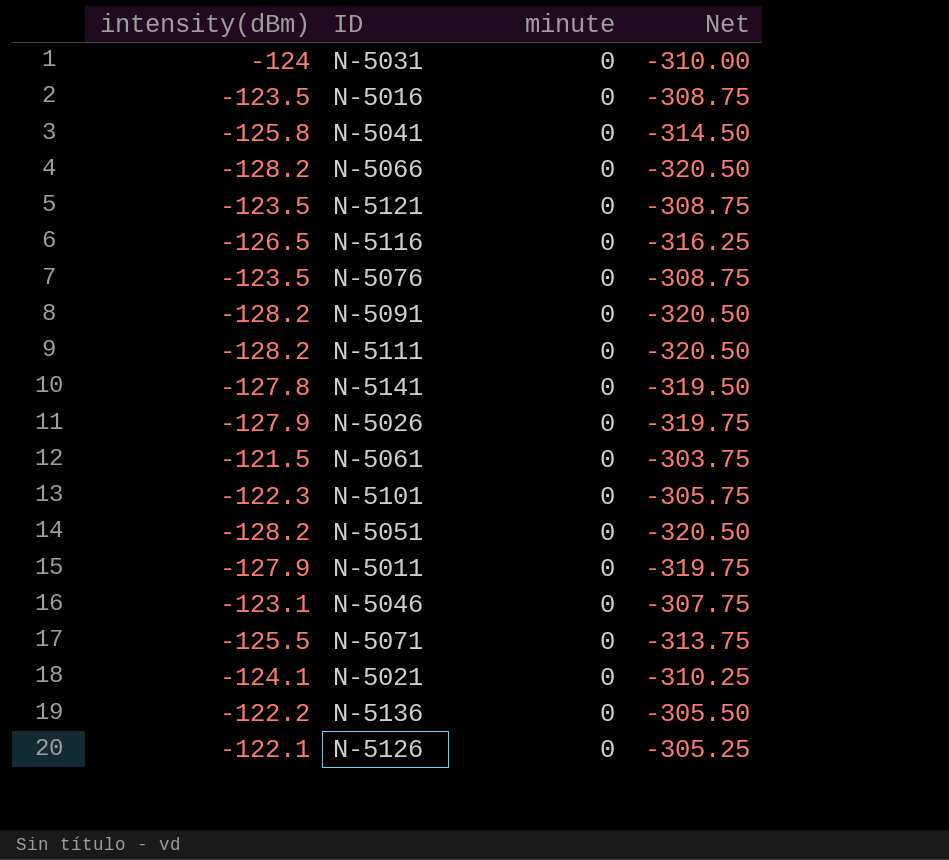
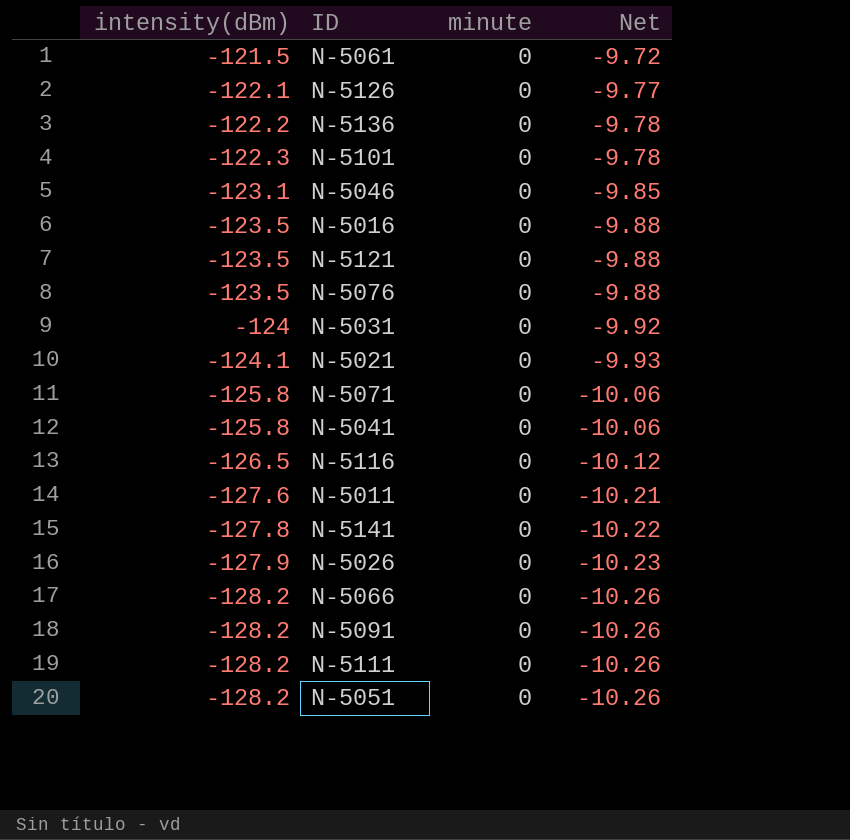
row order: none -> intensity(dBm) descending
column Net | formula: [intensity(dBm)] * 2.5 -> [intensity(dBm)] * 0.08
N-5071 | intensity(dBm): -125.5 -> -125.8
N-5011 | intensity(dBm): -127.9 -> -127.6

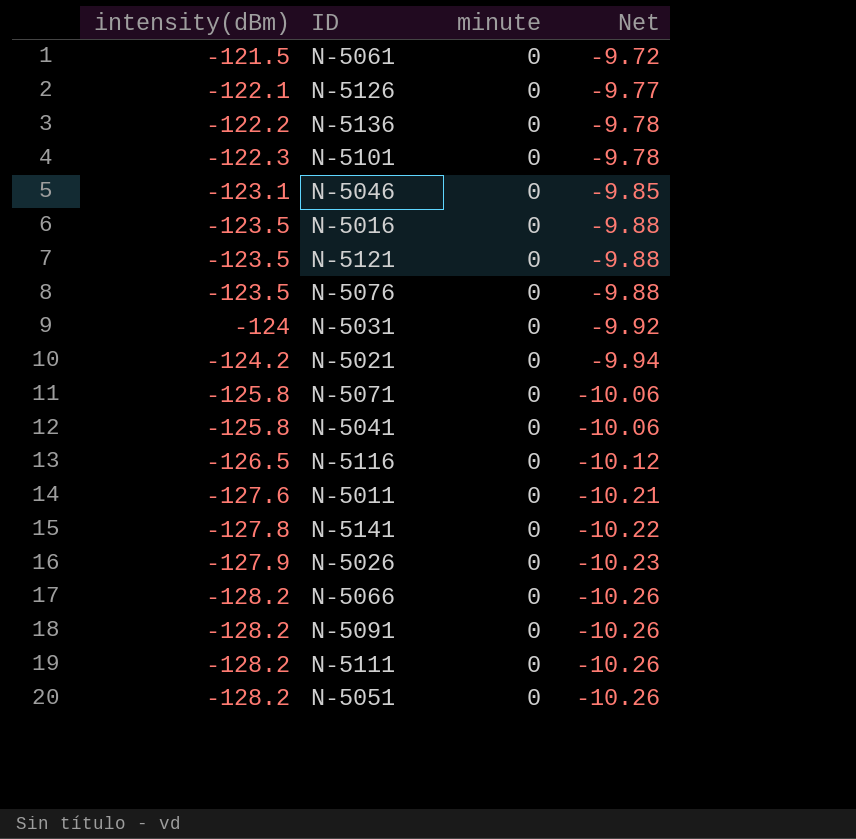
N-5021 | intensity(dBm): -124.1 -> -124.2
N-5021 | Net: -9.93 -> -9.94

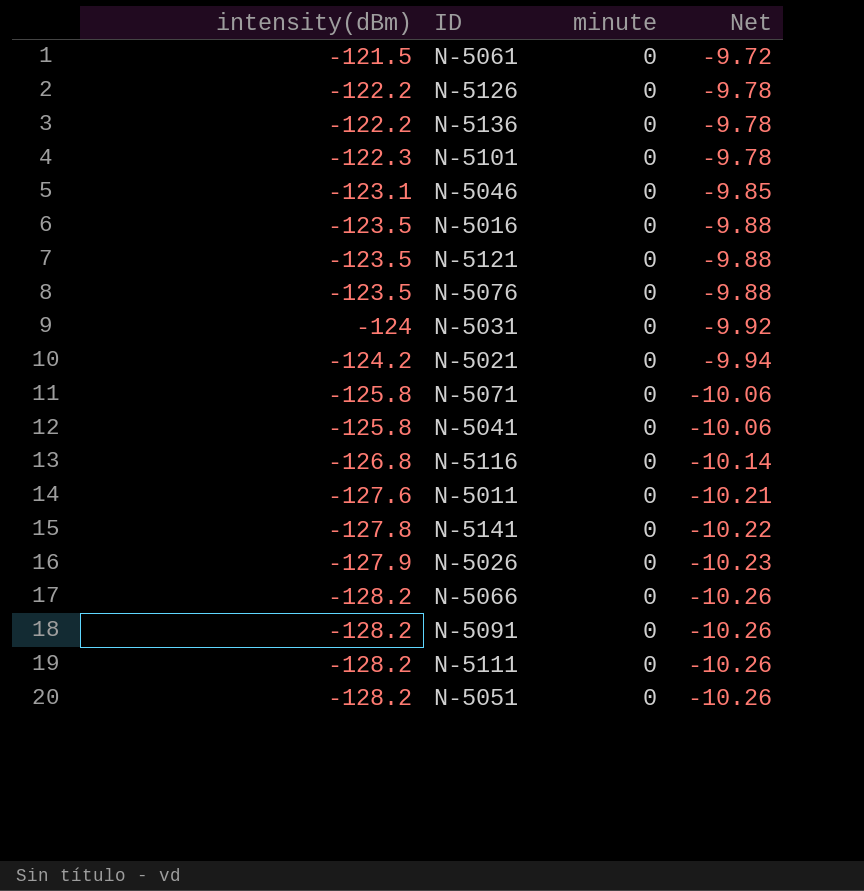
N-5126 | intensity(dBm): -122.1 -> -122.2
N-5126 | Net: -9.77 -> -9.78
N-5116 | intensity(dBm): -126.5 -> -126.8
N-5116 | Net: -10.12 -> -10.14

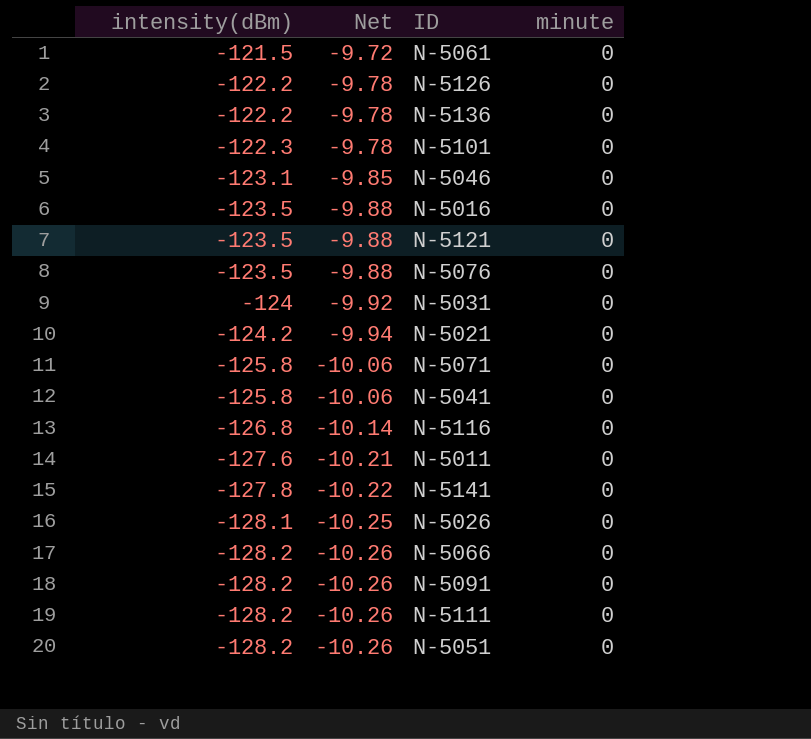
column Net | position: 4 -> 2
N-5026 | intensity(dBm): -127.9 -> -128.1
N-5026 | Net: -10.23 -> -10.25

